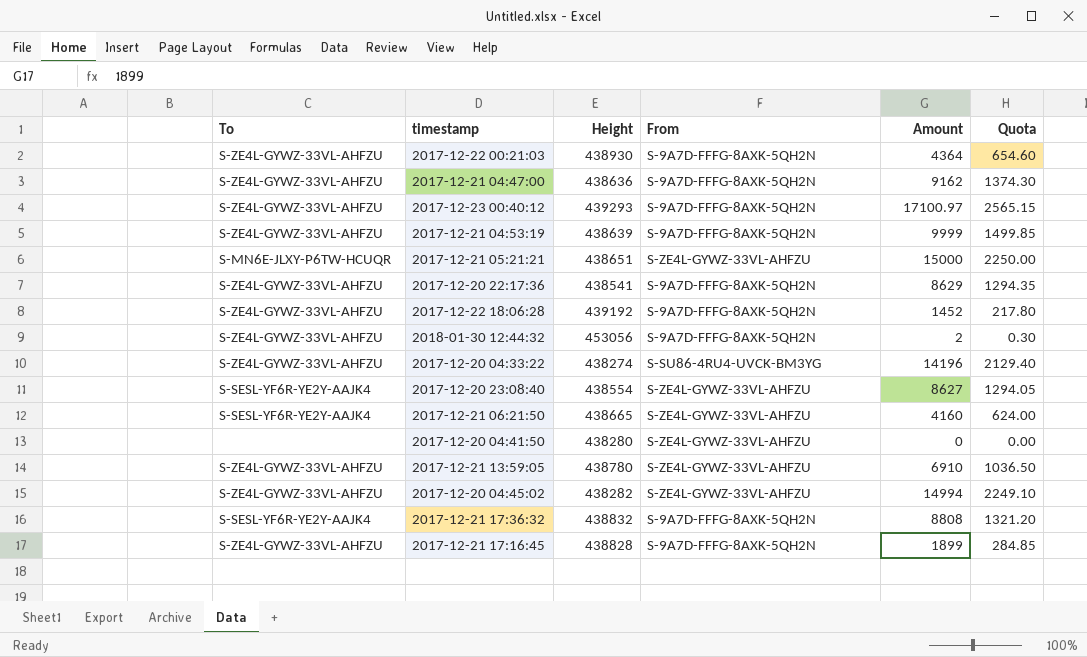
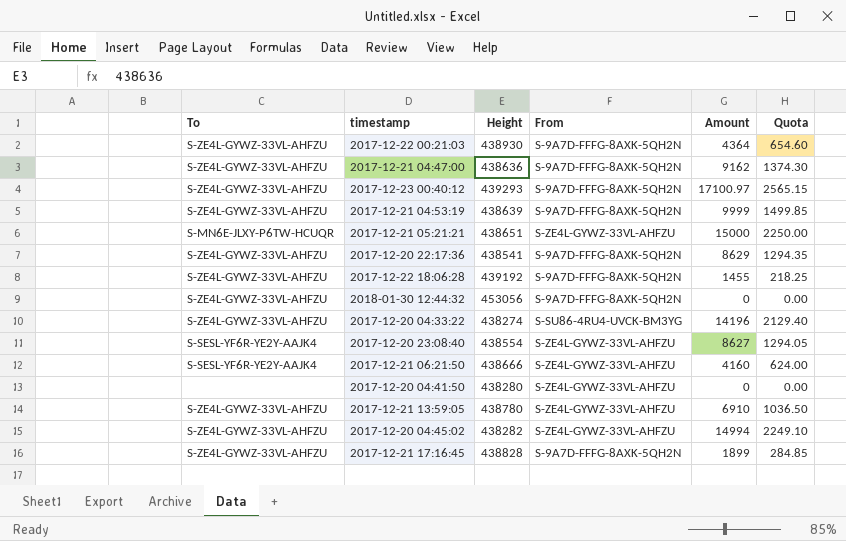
row 2017-12-21 17:36:32: S-SESL-YF6R-YE2Y-AAJK4 | 438832 | S-9A7D-FFFG-8AXK-5QH2N | 8808 | 1321.20 -> none
2017-12-22 18:06:28 | Amount: 1452 -> 1455
2017-12-22 18:06:28 | Quota: 217.80 -> 218.25
2018-01-30 12:44:32 | Amount: 2 -> 0
2018-01-30 12:44:32 | Quota: 0.30 -> 0.00
2017-12-21 06:21:50 | Height: 438665 -> 438666

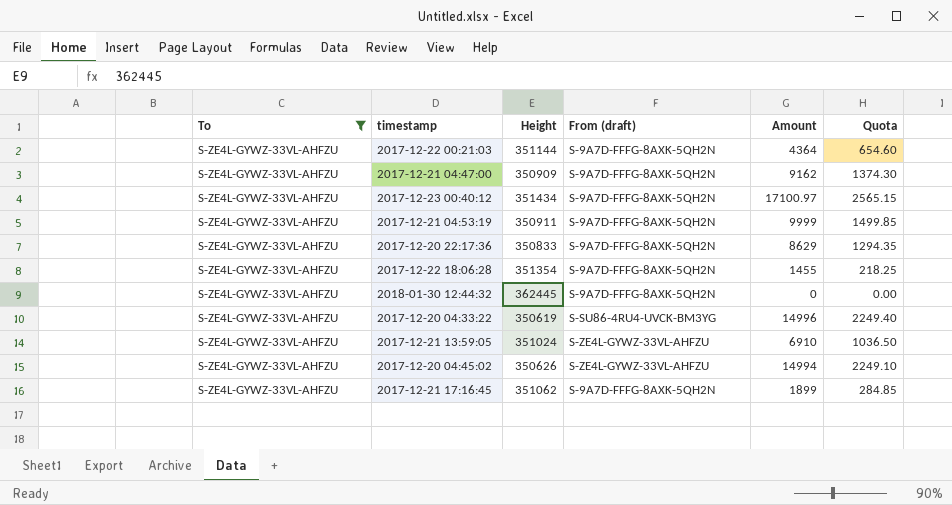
filter: none -> To = S-ZE4L-GYWZ-33VL-AHFZU
column name: From -> From (draft)
2017-12-22 00:21:03 | Height: 438930 -> 351144
2017-12-21 04:47:00 | Height: 438636 -> 350909
2017-12-23 00:40:12 | Height: 439293 -> 351434
2017-12-21 04:53:19 | Height: 438639 -> 350911
2017-12-20 22:17:36 | Height: 438541 -> 350833
2017-12-22 18:06:28 | Height: 439192 -> 351354
2018-01-30 12:44:32 | Height: 453056 -> 362445
2017-12-20 04:33:22 | Height: 438274 -> 350619
2017-12-20 04:33:22 | Amount: 14196 -> 14996
2017-12-20 04:33:22 | Quota: 2129.40 -> 2249.40
2017-12-21 13:59:05 | Height: 438780 -> 351024
2017-12-20 04:45:02 | Height: 438282 -> 350626
2017-12-21 17:16:45 | Height: 438828 -> 351062

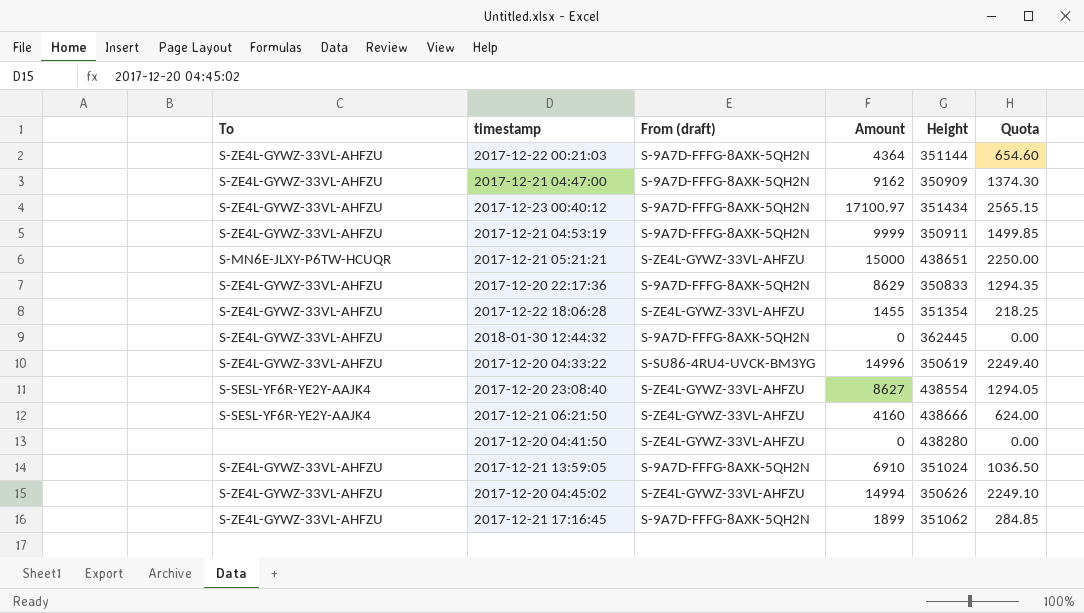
filter: To = S-ZE4L-GYWZ-33VL-AHFZU -> none
column Height | position: 3 -> 5
2017-12-22 18:06:28 | From (draft): S-9A7D-FFFG-8AXK-5QH2N -> S-ZE4L-GYWZ-33VL-AHFZU
2017-12-21 13:59:05 | From (draft): S-ZE4L-GYWZ-33VL-AHFZU -> S-9A7D-FFFG-8AXK-5QH2N

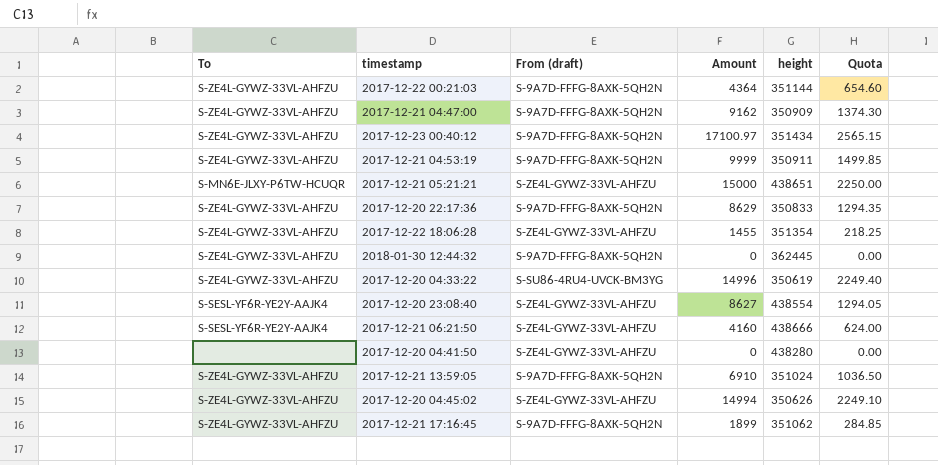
column name: Height -> height

